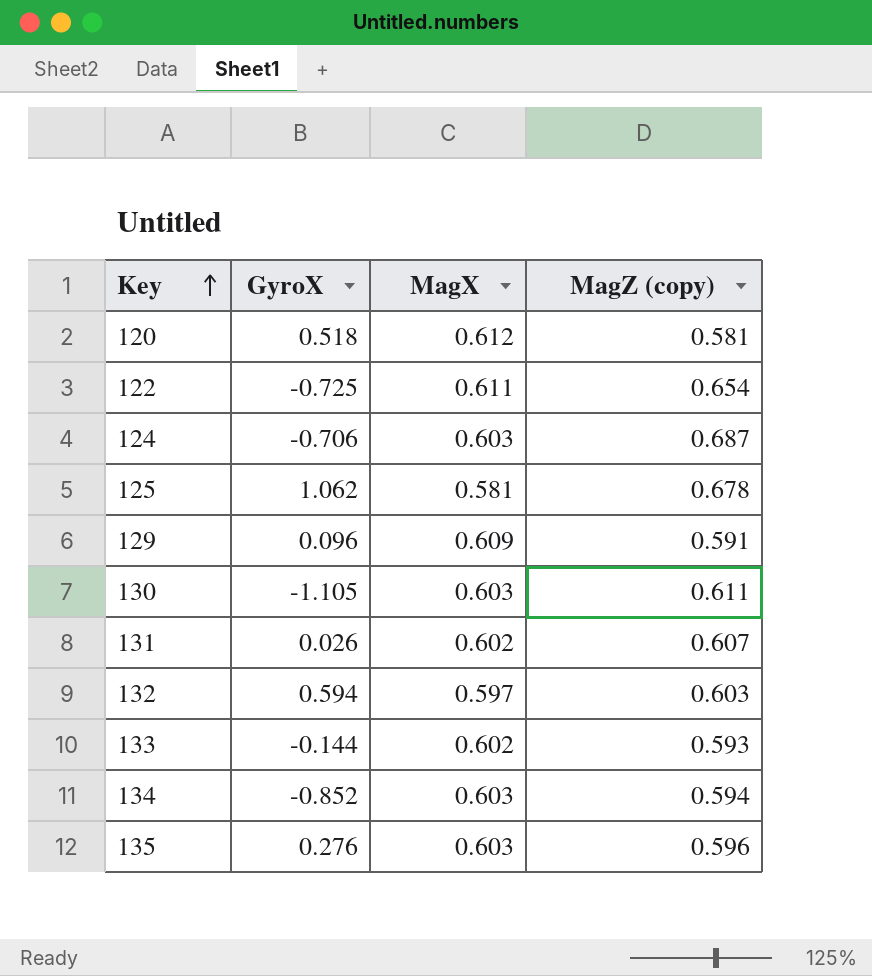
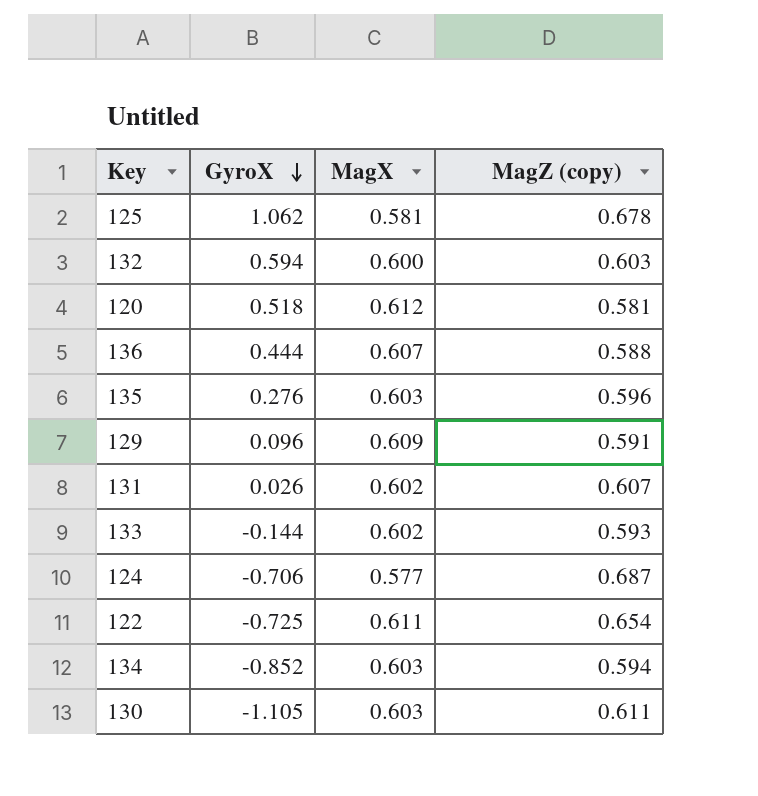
row order: Key ascending -> GyroX descending
132 | MagX: 0.597 -> 0.600
row 136: none -> 0.444 | 0.607 | 0.588
124 | MagX: 0.603 -> 0.577

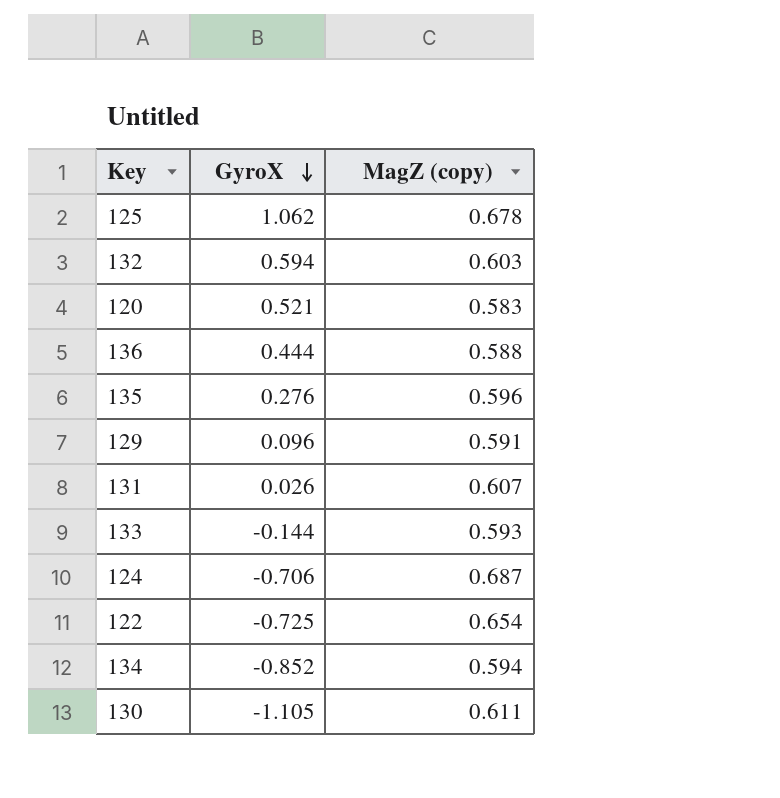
column MagX | position: 3 -> none
120 | GyroX: 0.518 -> 0.521
120 | MagZ (copy): 0.581 -> 0.583

